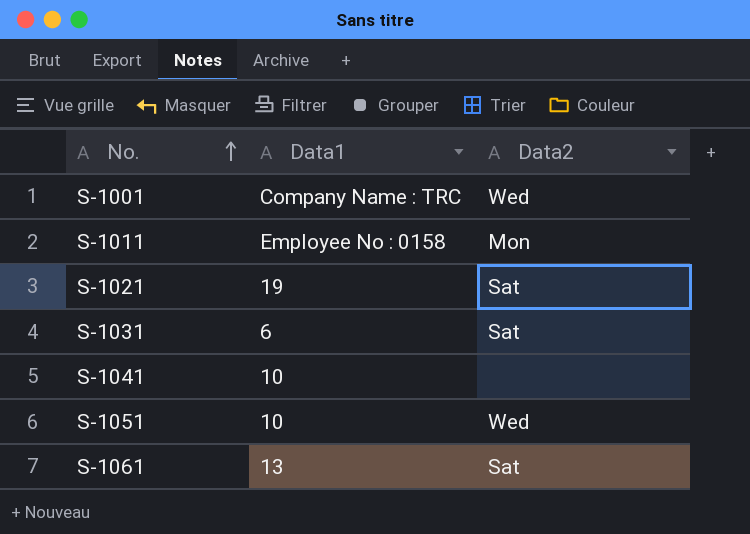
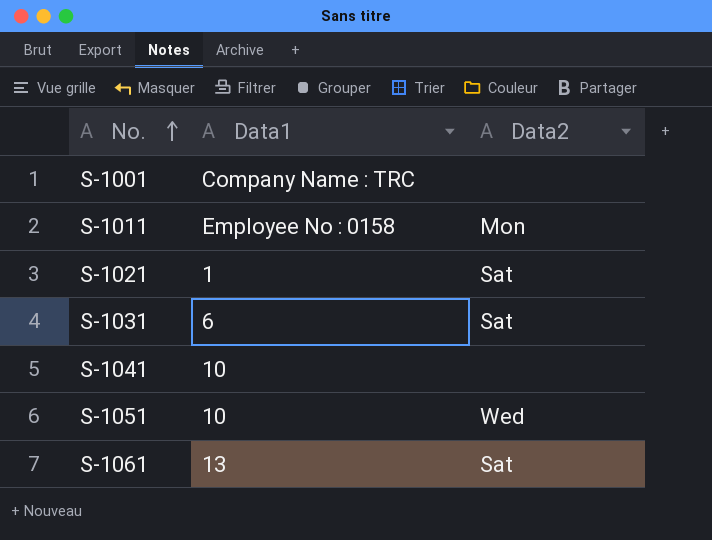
S-1001 | Data2: Wed -> none
S-1021 | Data1: 19 -> 1

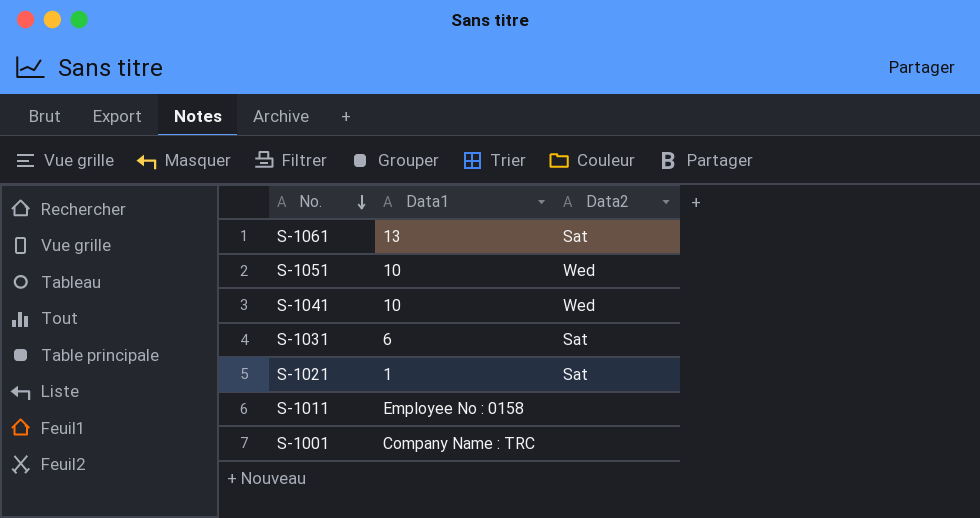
row order: No. ascending -> No. descending
S-1041 | Data2: none -> Wed
S-1011 | Data2: Mon -> none

